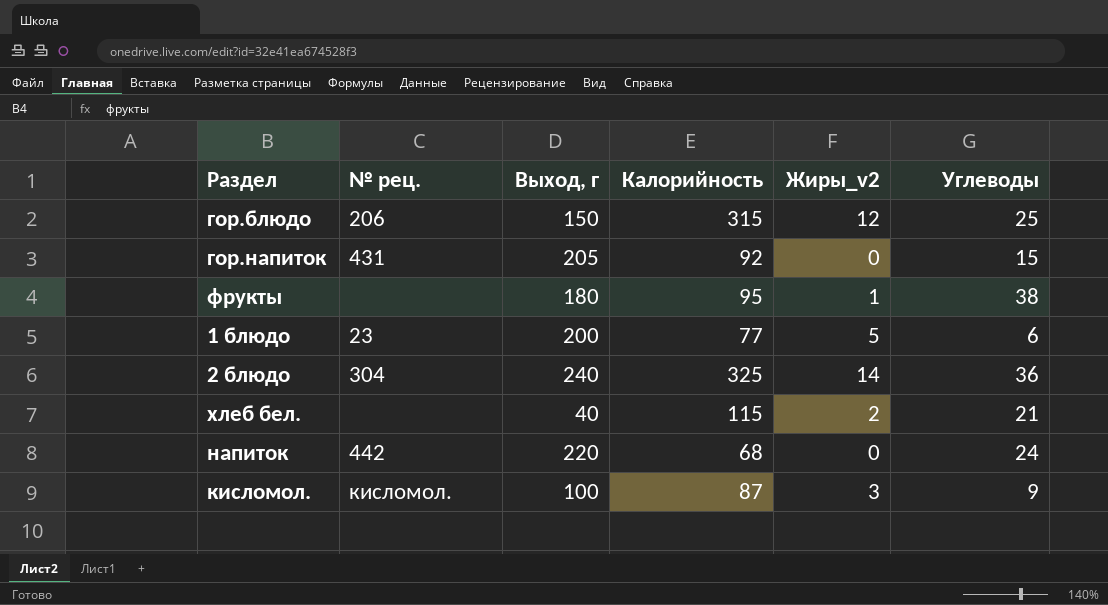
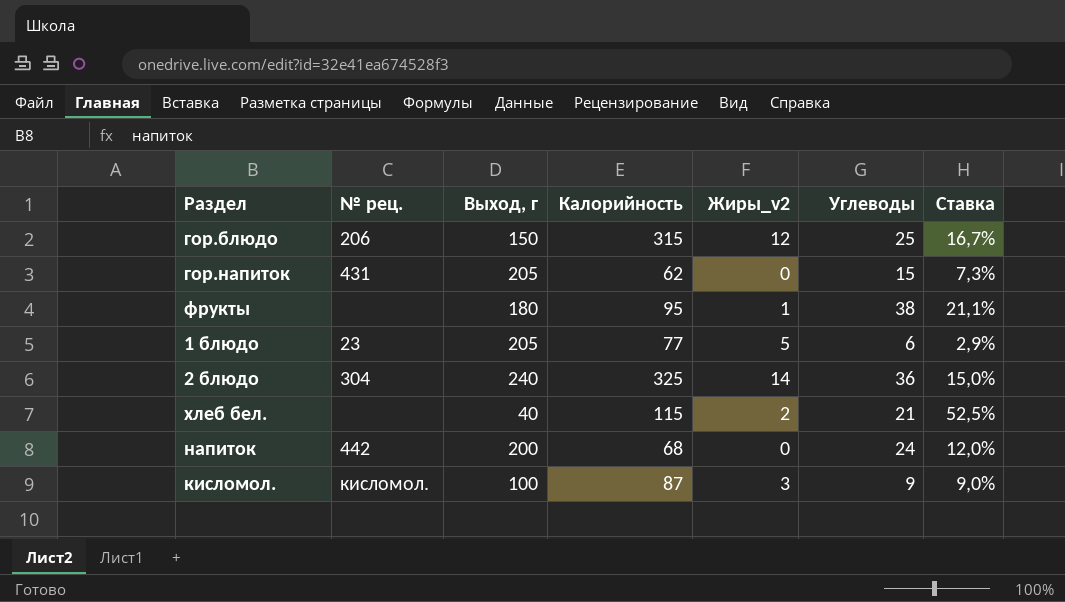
column Ставка | formula: none -> [Углеводы] / [Выход, г]
гор.напиток | Калорийность: 92 -> 62
1 блюдо | Выход, г: 200 -> 205
напиток | Выход, г: 220 -> 200

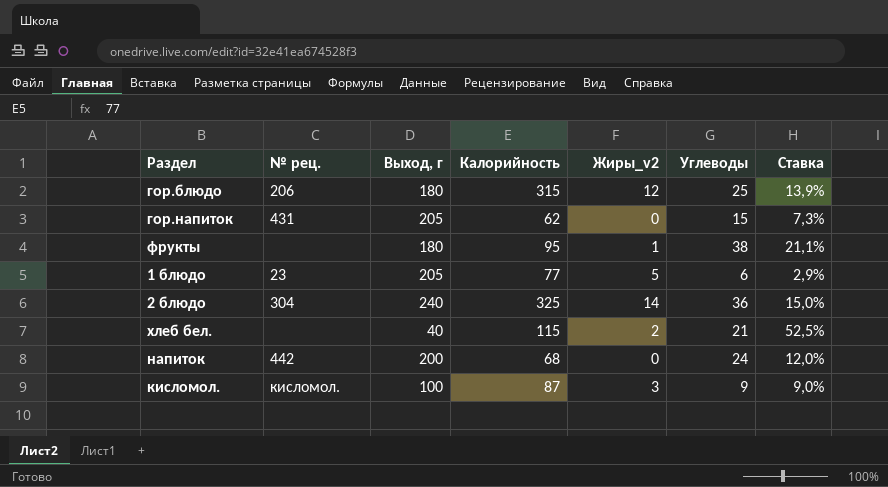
гор.блюдо | Выход, г: 150 -> 180
гор.блюдо | Ставка: 16,7% -> 13,9%

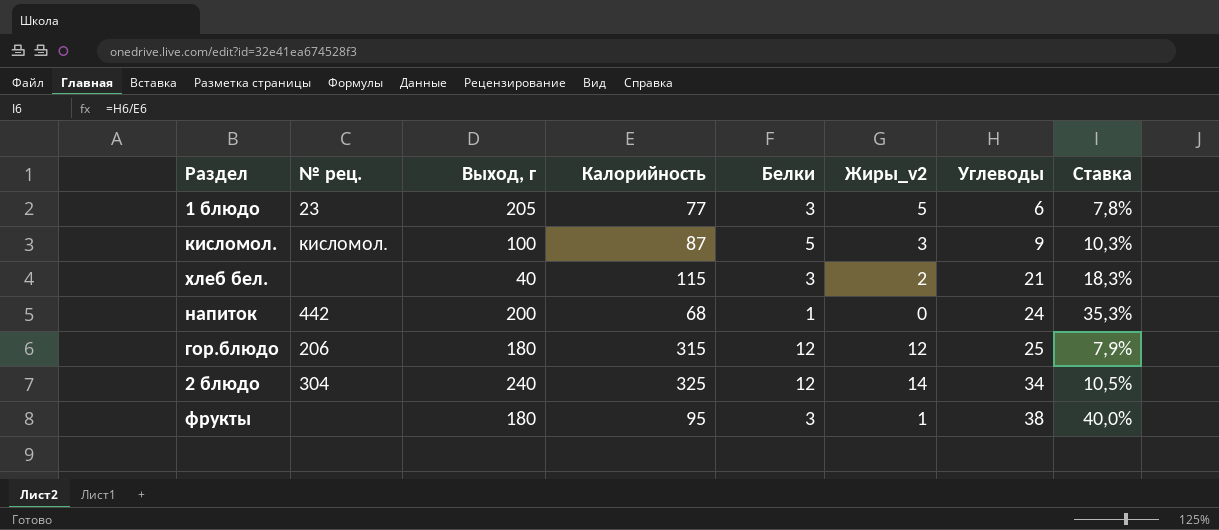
row order: none -> Углеводы ascending
column Белки | position: none -> 5
column Ставка | formula: [Углеводы] / [Выход, г] -> [Углеводы] / [Калорийность]
row гор.напиток: 431 | 205 | 62 | 0 | 15 | 7,3% -> none
2 блюдо | Углеводы: 36 -> 34

